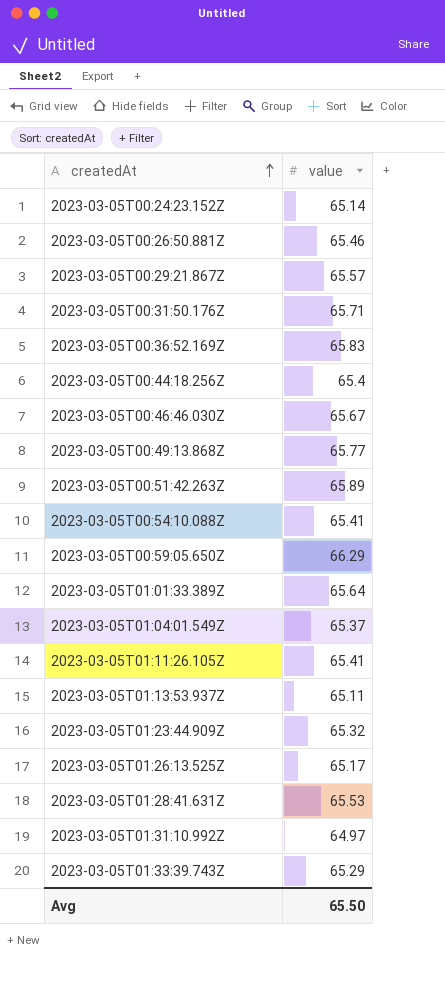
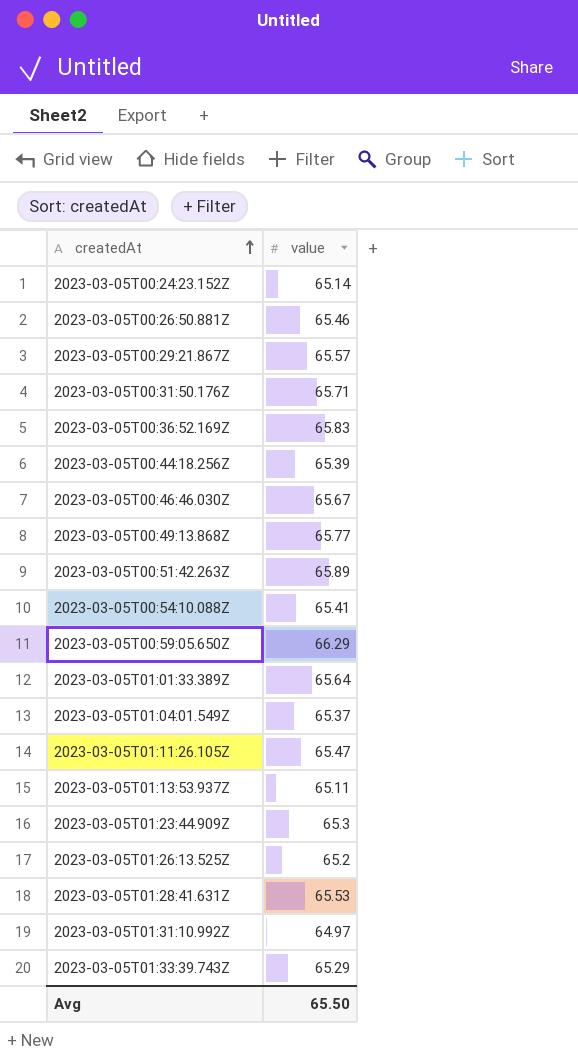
2023-03-05T00:44:18.256Z | value: 65.4 -> 65.39
2023-03-05T01:11:26.105Z | value: 65.41 -> 65.47
2023-03-05T01:23:44.909Z | value: 65.32 -> 65.3
2023-03-05T01:26:13.525Z | value: 65.17 -> 65.2

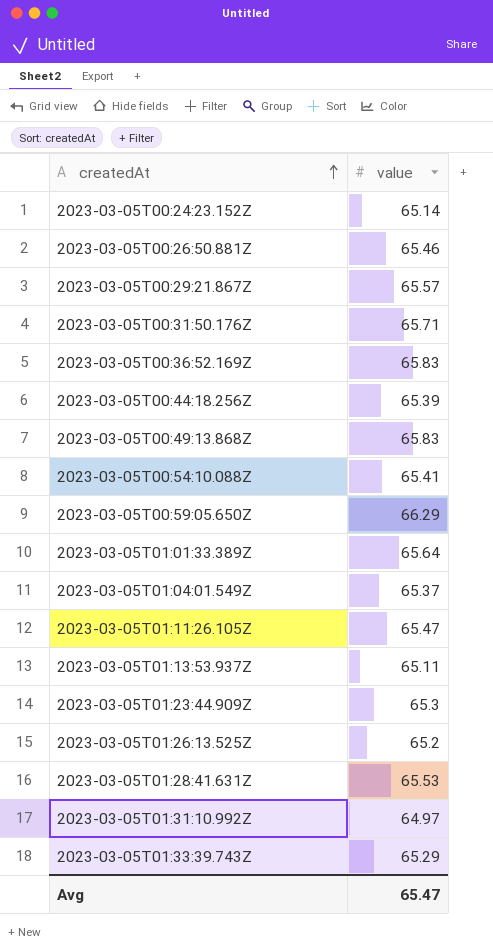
row 2023-03-05T00:46:46.030Z: 65.67 -> none
row 2023-03-05T00:51:42.263Z: 65.89 -> none
2023-03-05T00:49:13.868Z | value: 65.77 -> 65.83
Avg | value: 65.50 -> 65.47

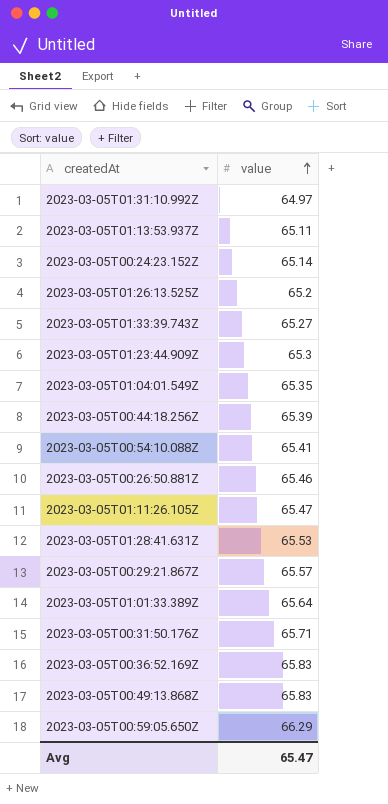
row order: createdAt ascending -> value ascending
2023-03-05T01:33:39.743Z | value: 65.29 -> 65.27
2023-03-05T01:04:01.549Z | value: 65.37 -> 65.35

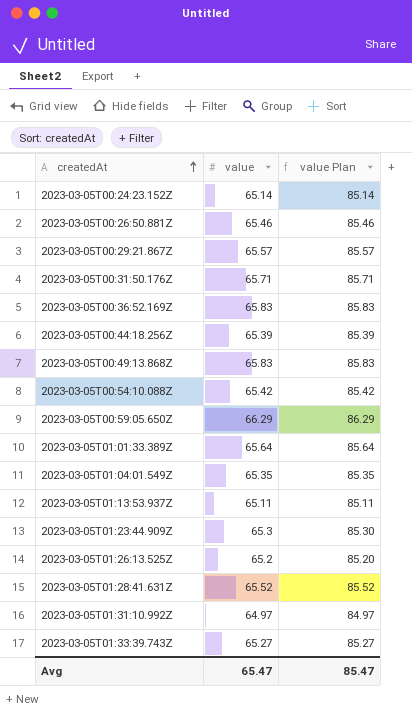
row order: value ascending -> createdAt ascending
column value Plan | formula: none -> [value] + 20
row 2023-03-05T01:11:26.105Z: 65.47 -> none
2023-03-05T00:54:10.088Z | value: 65.41 -> 65.42
2023-03-05T01:28:41.631Z | value: 65.53 -> 65.52

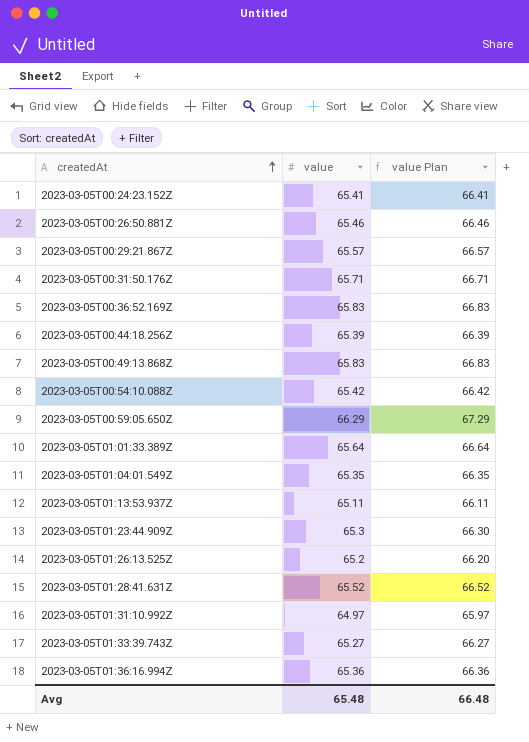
column value Plan | formula: [value] + 20 -> [value] + 1
2023-03-05T00:24:23.152Z | value: 65.14 -> 65.41
row 2023-03-05T01:36:16.994Z: none -> 65.36 | 66.36
Avg | value: 65.47 -> 65.48
Avg | value Plan: 85.47 -> 66.48

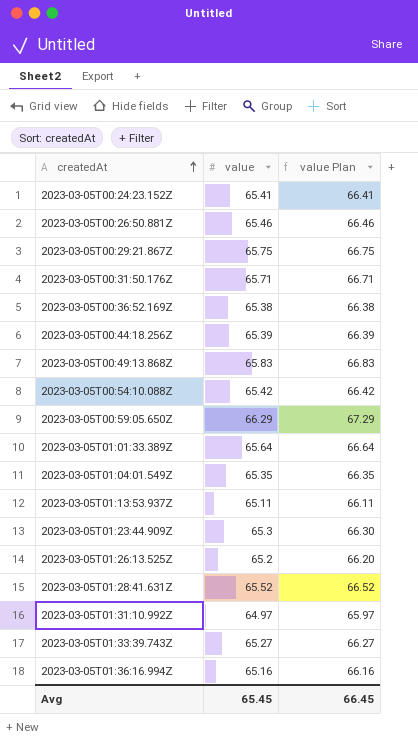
2023-03-05T00:29:21.867Z | value: 65.57 -> 65.75
2023-03-05T00:29:21.867Z | value Plan: 66.57 -> 66.75
2023-03-05T00:36:52.169Z | value: 65.83 -> 65.38
2023-03-05T00:36:52.169Z | value Plan: 66.83 -> 66.38
2023-03-05T01:36:16.994Z | value: 65.36 -> 65.16
2023-03-05T01:36:16.994Z | value Plan: 66.36 -> 66.16
Avg | value: 65.48 -> 65.45
Avg | value Plan: 66.48 -> 66.45

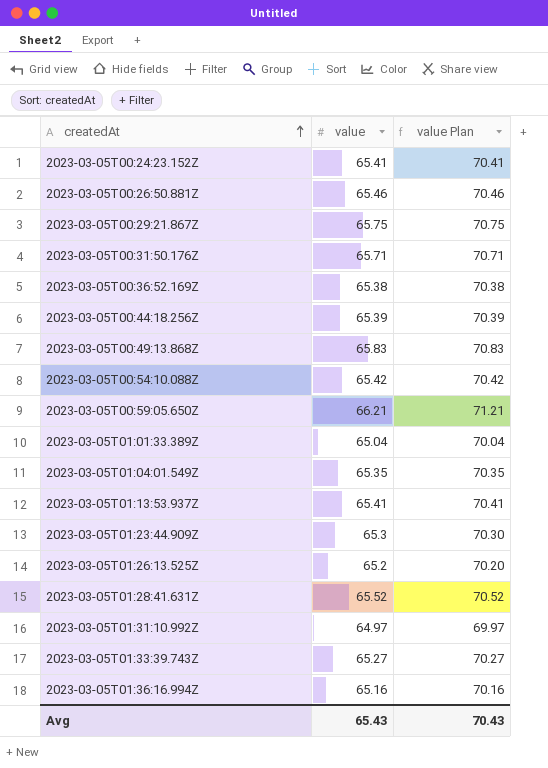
column value Plan | formula: [value] + 1 -> [value] + 5
2023-03-05T00:59:05.650Z | value: 66.29 -> 66.21
2023-03-05T01:01:33.389Z | value: 65.64 -> 65.04
2023-03-05T01:13:53.937Z | value: 65.11 -> 65.41
Avg | value: 65.45 -> 65.43
Avg | value Plan: 66.45 -> 70.43

